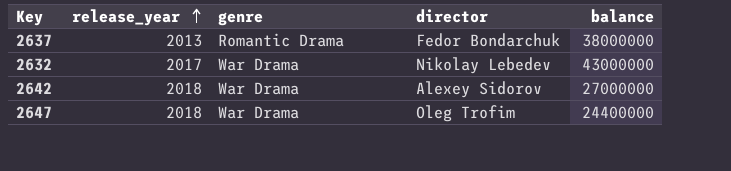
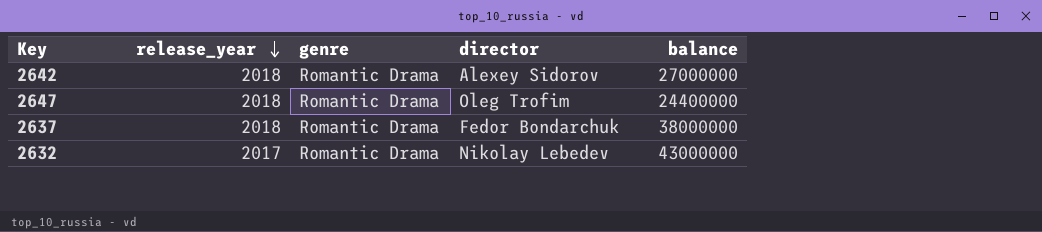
row order: release_year ascending -> release_year descending
2642 | genre: War Drama -> Romantic Drama
2647 | genre: War Drama -> Romantic Drama
2637 | release_year: 2013 -> 2018
2632 | genre: War Drama -> Romantic Drama

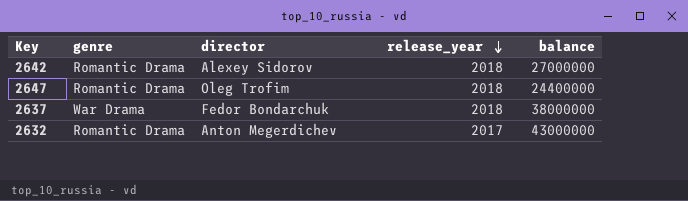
column release_year | position: 2 -> 4
2637 | genre: Romantic Drama -> War Drama
2632 | director: Nikolay Lebedev -> Anton Megerdichev

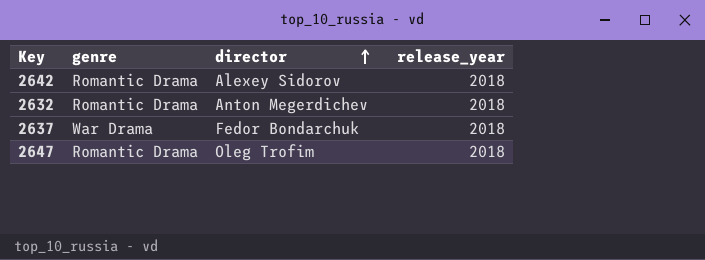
row order: release_year descending -> director ascending
column balance | position: 5 -> none
2632 | release_year: 2017 -> 2018

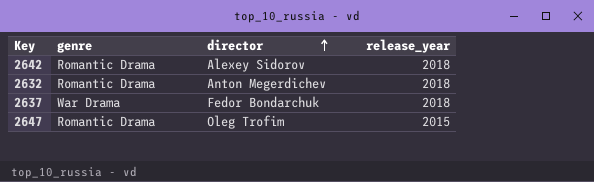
2647 | release_year: 2018 -> 2015

